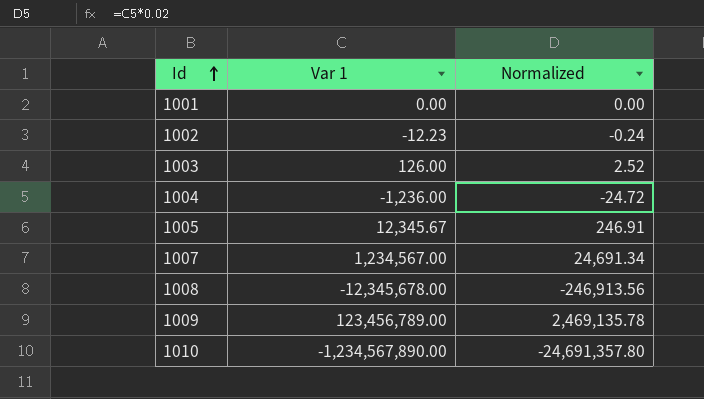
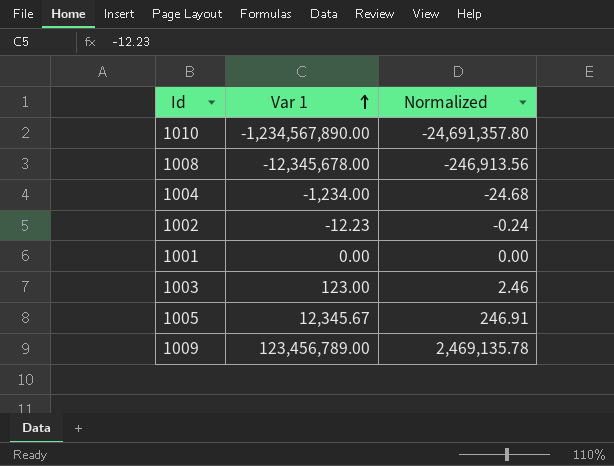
row order: Id ascending -> Var 1 ascending
row 1007: 1,234,567.00 | 24,691.34 -> none
1004 | Var 1: -1,236.00 -> -1,234.00
1004 | Normalized: -24.72 -> -24.68
1003 | Var 1: 126.00 -> 123.00
1003 | Normalized: 2.52 -> 2.46

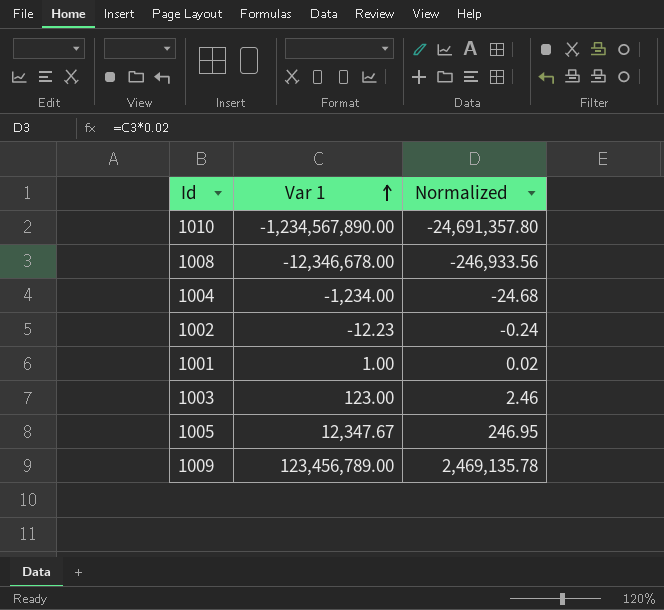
1008 | Var 1: -12,345,678.00 -> -12,346,678.00
1008 | Normalized: -246,913.56 -> -246,933.56
1001 | Var 1: 0.00 -> 1.00
1001 | Normalized: 0.00 -> 0.02
1005 | Var 1: 12,345.67 -> 12,347.67
1005 | Normalized: 246.91 -> 246.95

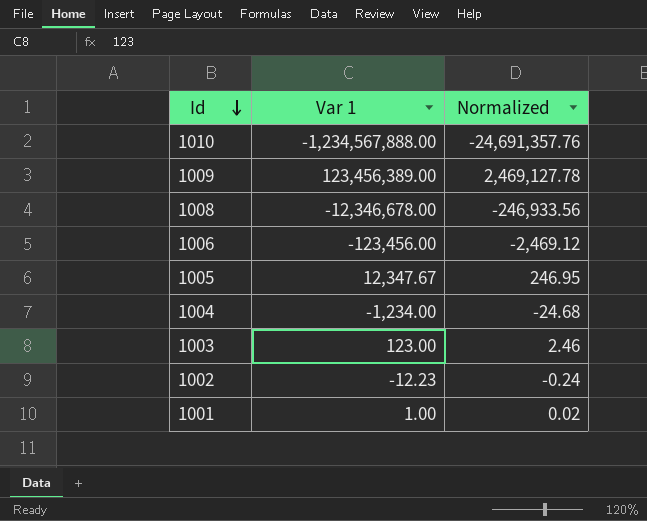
row order: Var 1 ascending -> Id descending
1010 | Var 1: -1,234,567,890.00 -> -1,234,567,888.00
1010 | Normalized: -24,691,357.80 -> -24,691,357.76
1009 | Var 1: 123,456,789.00 -> 123,456,389.00
1009 | Normalized: 2,469,135.78 -> 2,469,127.78
row 1006: none -> -123,456.00 | -2,469.12

